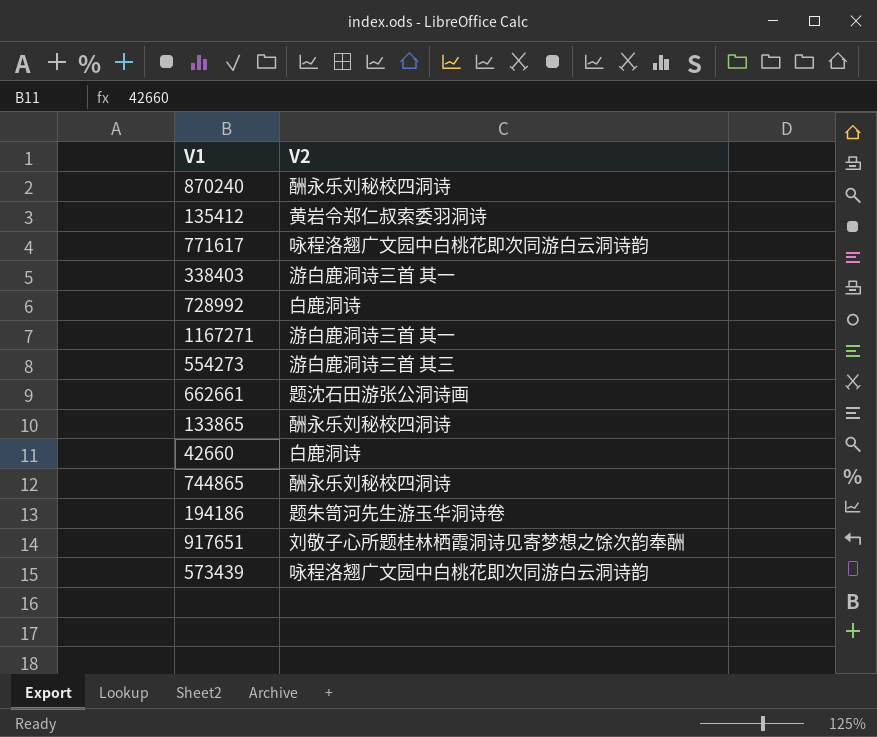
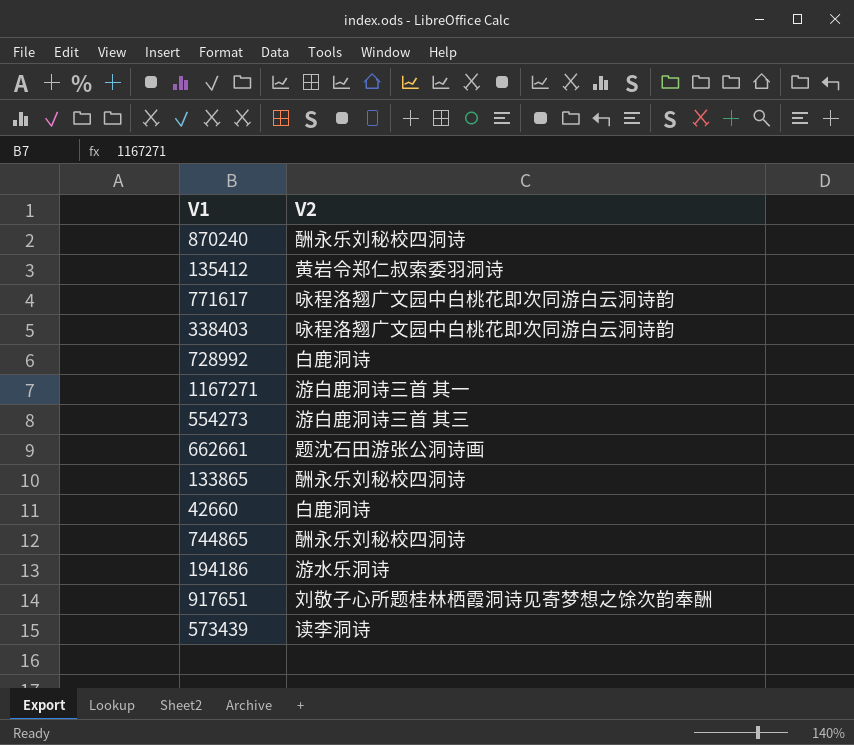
338403 | V2: 游白鹿洞诗三首 其一 -> 咏程洛翘广文园中白桃花即次同游白云洞诗韵
194186 | V2: 题朱笥河先生游玉华洞诗卷 -> 游水乐洞诗
573439 | V2: 咏程洛翘广文园中白桃花即次同游白云洞诗韵 -> 读李洞诗

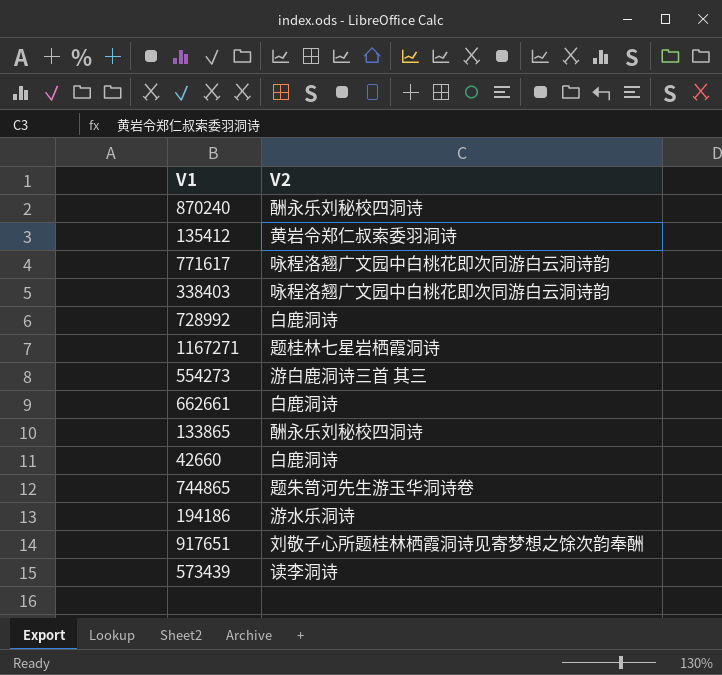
1167271 | V2: 游白鹿洞诗三首 其一 -> 题桂林七星岩栖霞洞诗
662661 | V2: 题沈石田游张公洞诗画 -> 白鹿洞诗
744865 | V2: 酬永乐刘秘校四洞诗 -> 题朱笥河先生游玉华洞诗卷

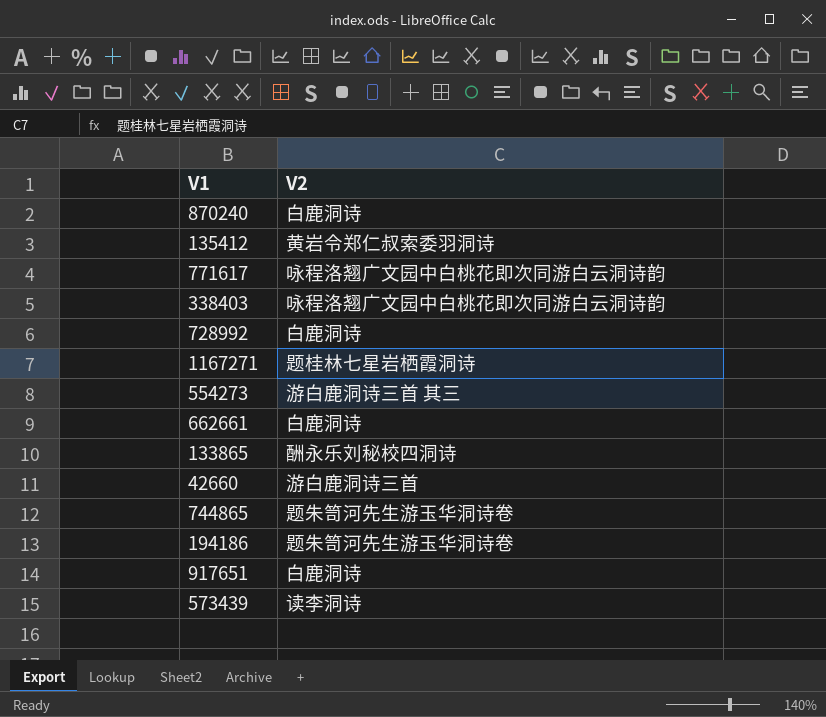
870240 | V2: 酬永乐刘秘校四洞诗 -> 白鹿洞诗
42660 | V2: 白鹿洞诗 -> 游白鹿洞诗三首
194186 | V2: 游水乐洞诗 -> 题朱笥河先生游玉华洞诗卷
917651 | V2: 刘敬子心所题桂林栖霞洞诗见寄梦想之馀次韵奉酬 -> 白鹿洞诗

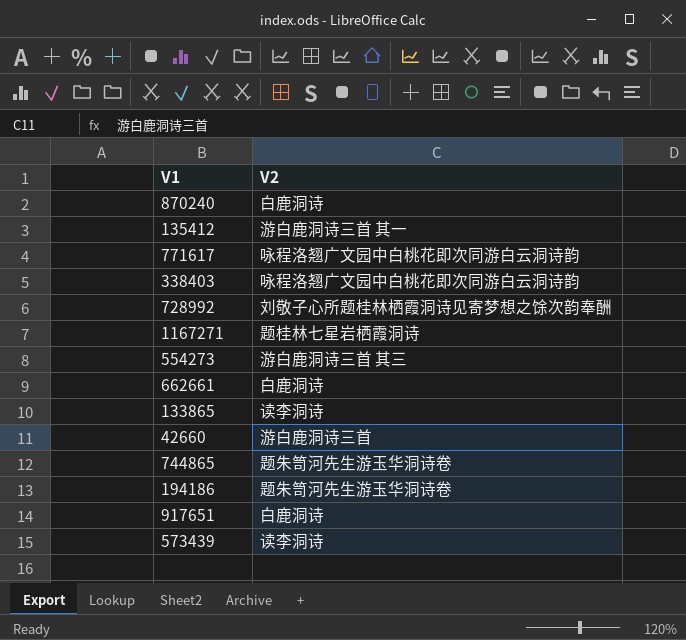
135412 | V2: 黄岩令郑仁叔索委羽洞诗 -> 游白鹿洞诗三首 其一
728992 | V2: 白鹿洞诗 -> 刘敬子心所题桂林栖霞洞诗见寄梦想之馀次韵奉酬
133865 | V2: 酬永乐刘秘校四洞诗 -> 读李洞诗

